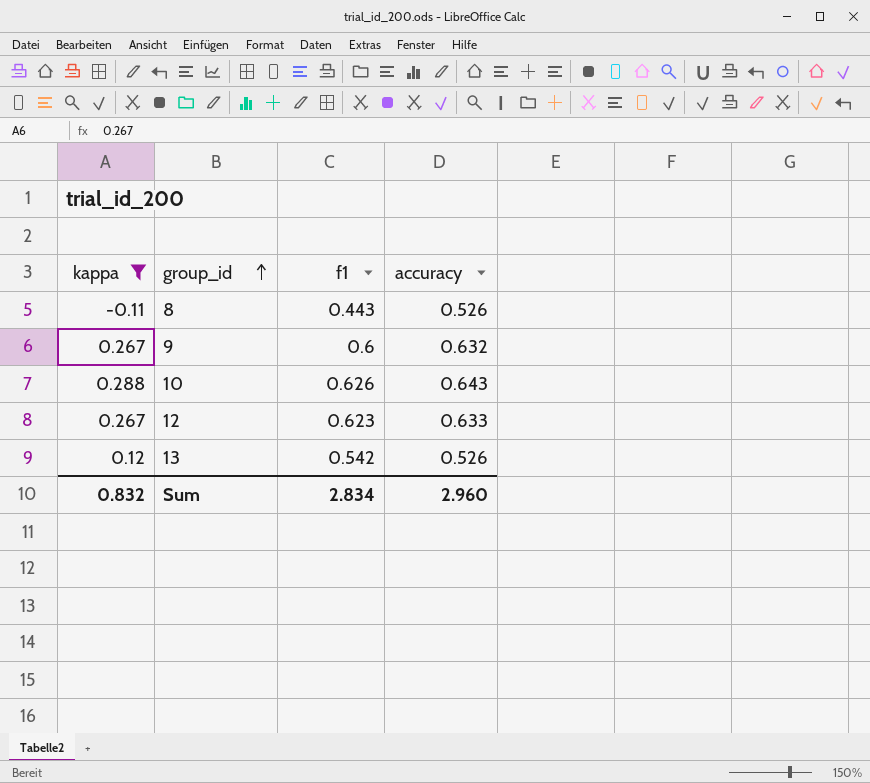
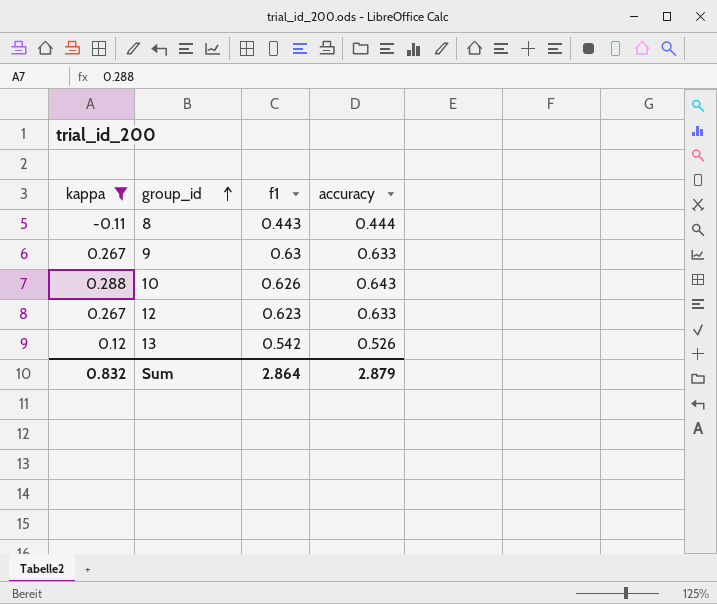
8 | accuracy: 0.526 -> 0.444
9 | f1: 0.6 -> 0.63
9 | accuracy: 0.632 -> 0.633
Sum | f1: 2.834 -> 2.864
Sum | accuracy: 2.960 -> 2.879

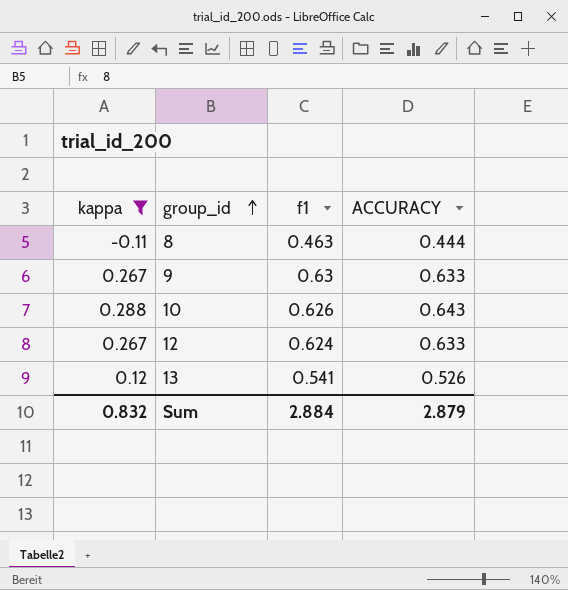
column name: accuracy -> ACCURACY
8 | f1: 0.443 -> 0.463
12 | f1: 0.623 -> 0.624
13 | f1: 0.542 -> 0.541
Sum | f1: 2.864 -> 2.884

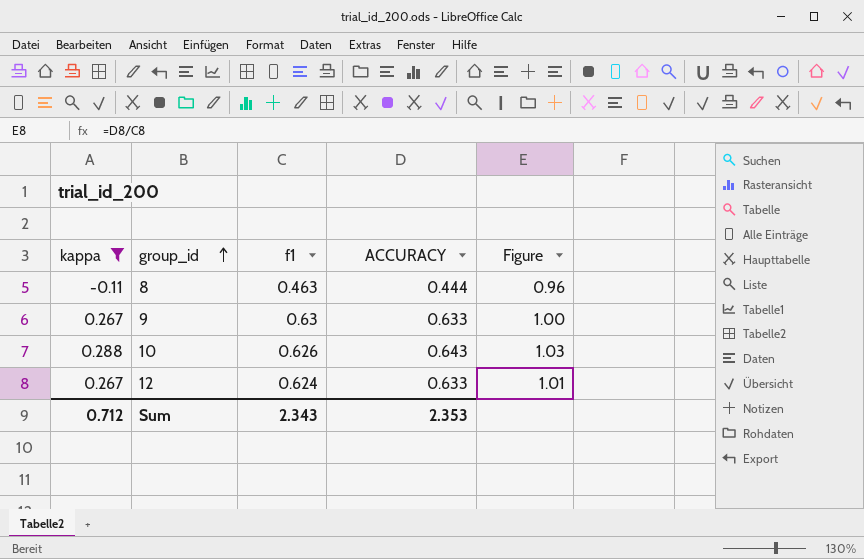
column Figure | formula: none -> [ACCURACY] / [f1]
row 13: 0.12 | 0.541 | 0.526 -> none
Sum | kappa: 0.832 -> 0.712
Sum | f1: 2.884 -> 2.343
Sum | ACCURACY: 2.879 -> 2.353

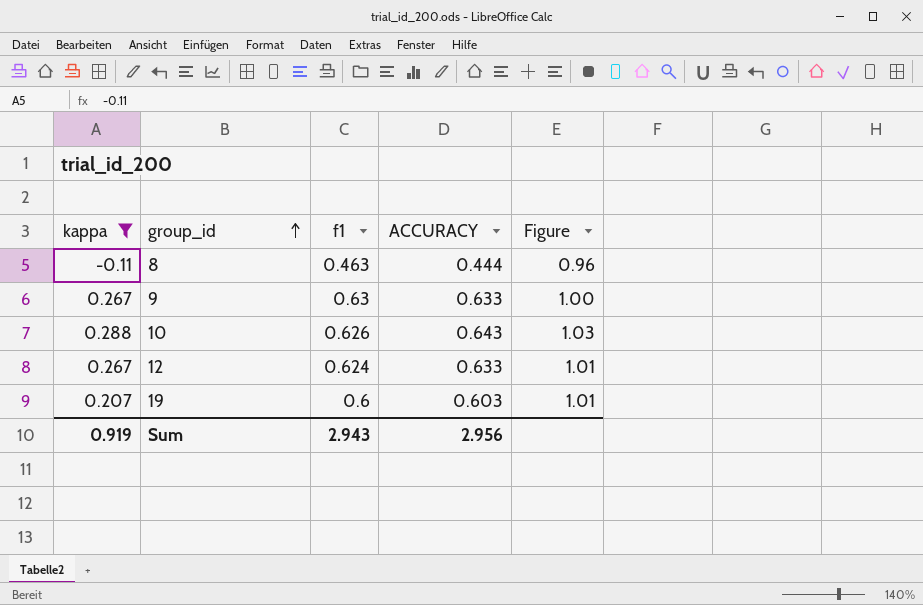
row 19: none -> 0.207 | 0.6 | 0.603 | 1.01
Sum | kappa: 0.712 -> 0.919
Sum | f1: 2.343 -> 2.943
Sum | ACCURACY: 2.353 -> 2.956

